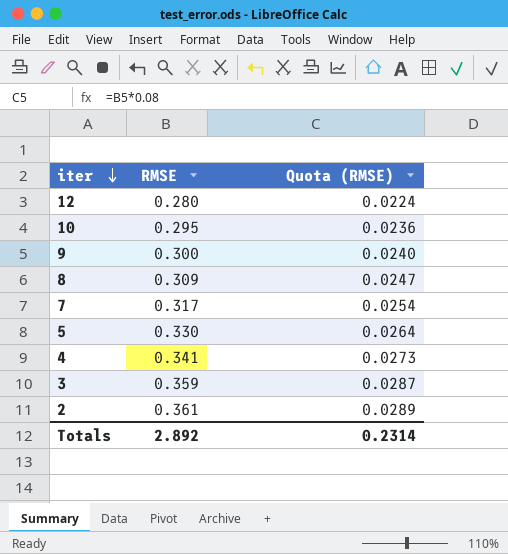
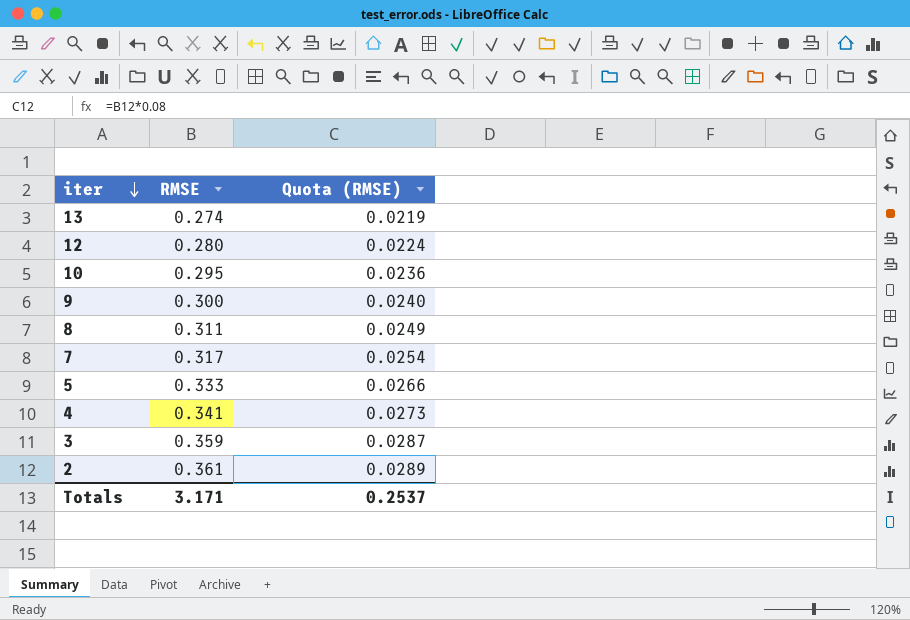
row 13: none -> 0.274 | 0.0219
8 | RMSE: 0.309 -> 0.311
8 | Quota (RMSE): 0.0247 -> 0.0249
5 | RMSE: 0.330 -> 0.333
5 | Quota (RMSE): 0.0264 -> 0.0266
Totals | RMSE: 2.892 -> 3.171
Totals | Quota (RMSE): 0.2314 -> 0.2537

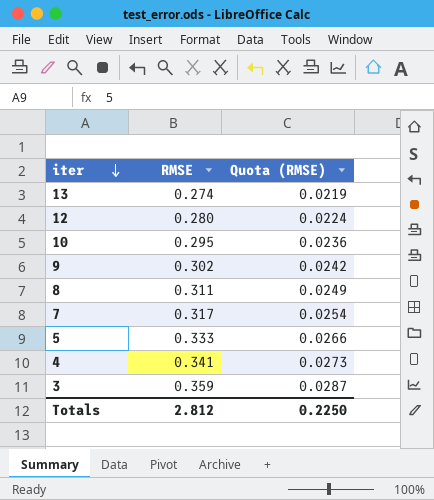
row 2: 0.361 | 0.0289 -> none
9 | RMSE: 0.300 -> 0.302
9 | Quota (RMSE): 0.0240 -> 0.0242
Totals | RMSE: 3.171 -> 2.812
Totals | Quota (RMSE): 0.2537 -> 0.2250

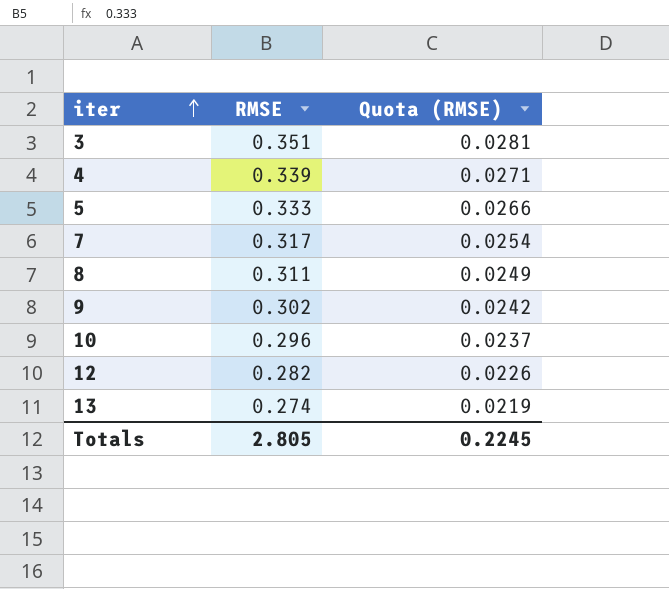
row order: iter descending -> iter ascending
3 | RMSE: 0.359 -> 0.351
3 | Quota (RMSE): 0.0287 -> 0.0281
4 | RMSE: 0.341 -> 0.339
4 | Quota (RMSE): 0.0273 -> 0.0271
10 | RMSE: 0.295 -> 0.296
10 | Quota (RMSE): 0.0236 -> 0.0237
12 | RMSE: 0.280 -> 0.282
12 | Quota (RMSE): 0.0224 -> 0.0226
Totals | RMSE: 2.812 -> 2.805
Totals | Quota (RMSE): 0.2250 -> 0.2245

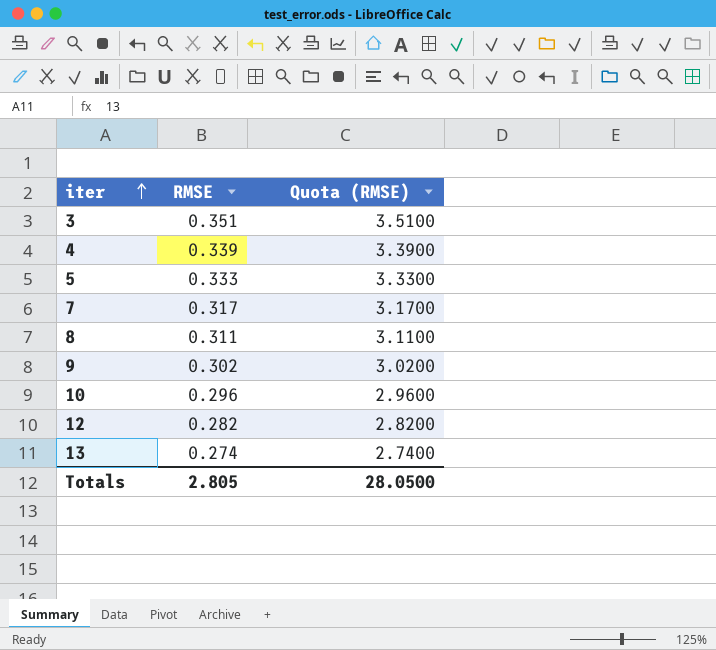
column Quota (RMSE) | formula: [RMSE] * 0.08 -> [RMSE] * 10
Totals | Quota (RMSE): 0.2245 -> 28.0500

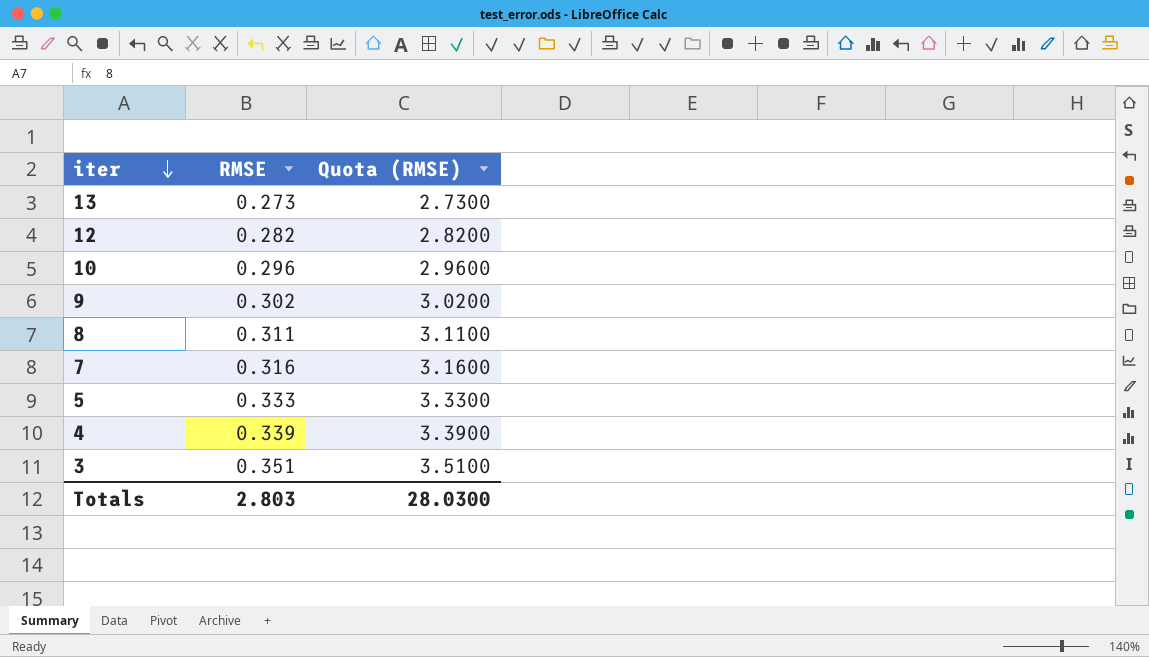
row order: iter ascending -> iter descending
13 | RMSE: 0.274 -> 0.273
13 | Quota (RMSE): 2.7400 -> 2.7300
7 | RMSE: 0.317 -> 0.316
7 | Quota (RMSE): 3.1700 -> 3.1600
Totals | RMSE: 2.805 -> 2.803
Totals | Quota (RMSE): 28.0500 -> 28.0300

